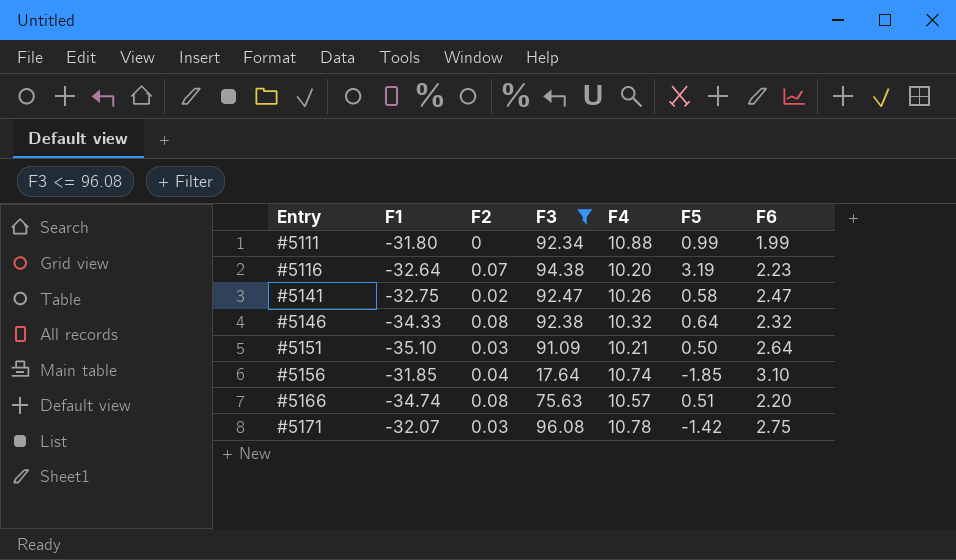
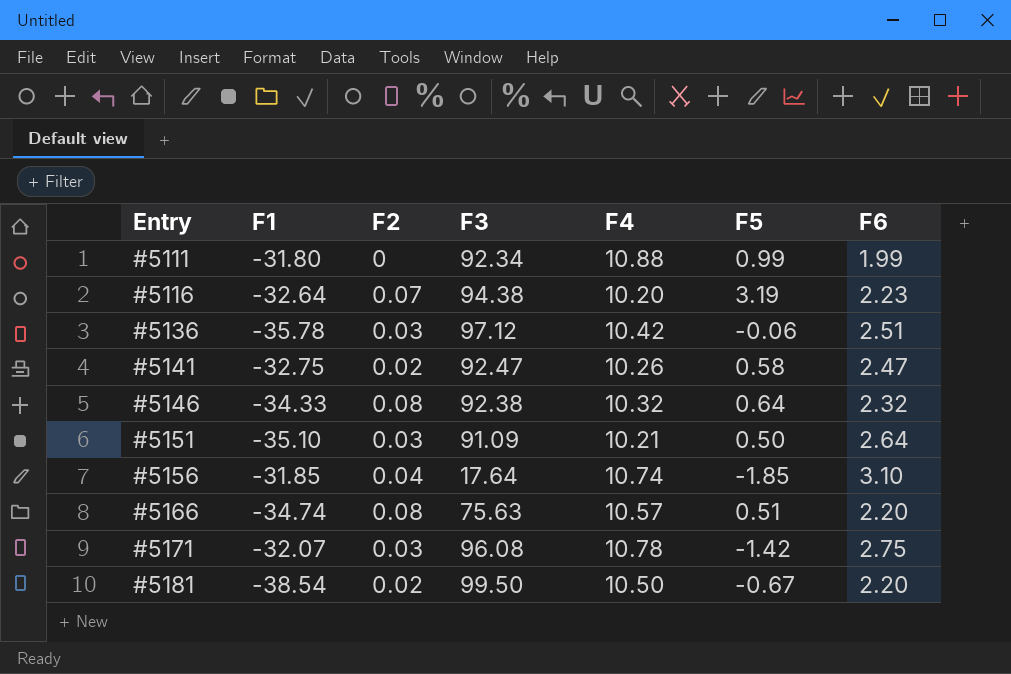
filter: F3 <= 96.08 -> none

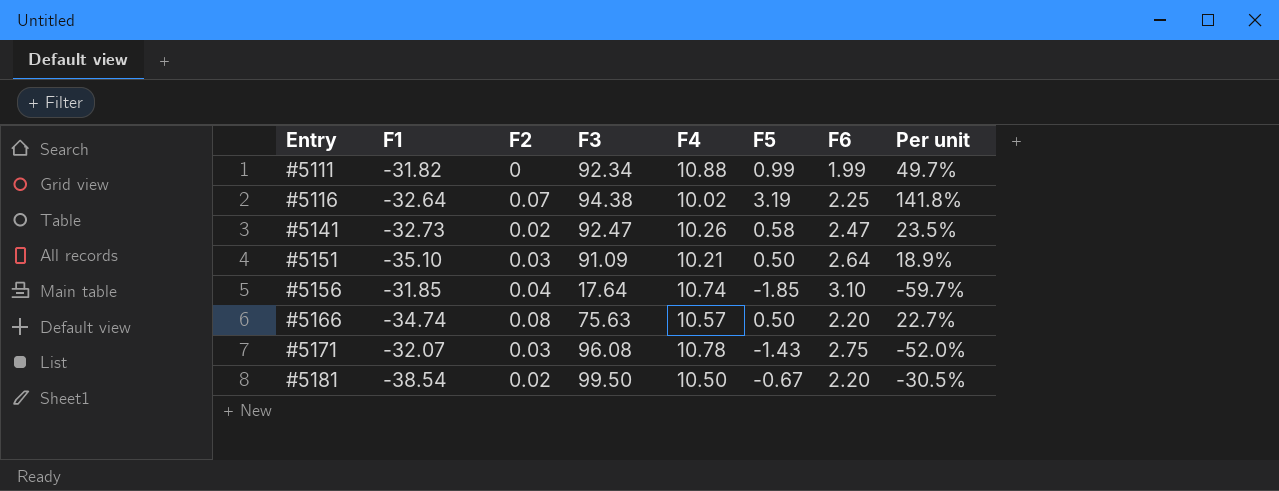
column Per unit | formula: none -> [F5] / [F6]
row #5136: -35.78 | 0.03 | 97.12 | 10.42 | -0.06 | 2.51 -> none
row #5146: -34.33 | 0.08 | 92.38 | 10.32 | 0.64 | 2.32 -> none
#5111 | F1: -31.80 -> -31.82
#5116 | F4: 10.20 -> 10.02
#5116 | F6: 2.23 -> 2.25
#5141 | F1: -32.75 -> -32.73
#5166 | F5: 0.51 -> 0.50
#5171 | F5: -1.42 -> -1.43

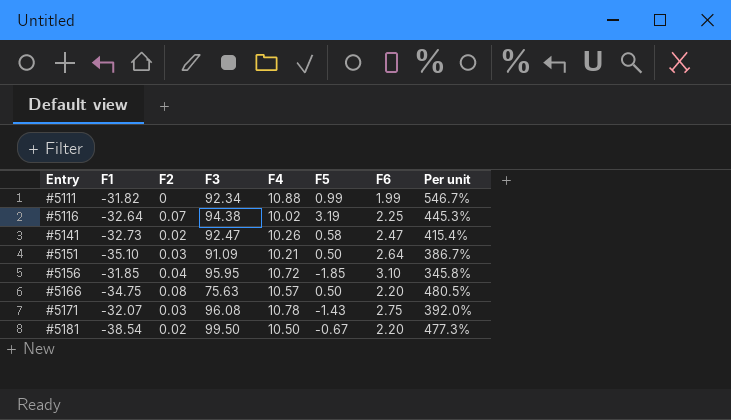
column Per unit | formula: [F5] / [F6] -> [F4] / [F6]
#5156 | F3: 17.64 -> 95.95
#5156 | F4: 10.74 -> 10.72
#5166 | F1: -34.74 -> -34.75

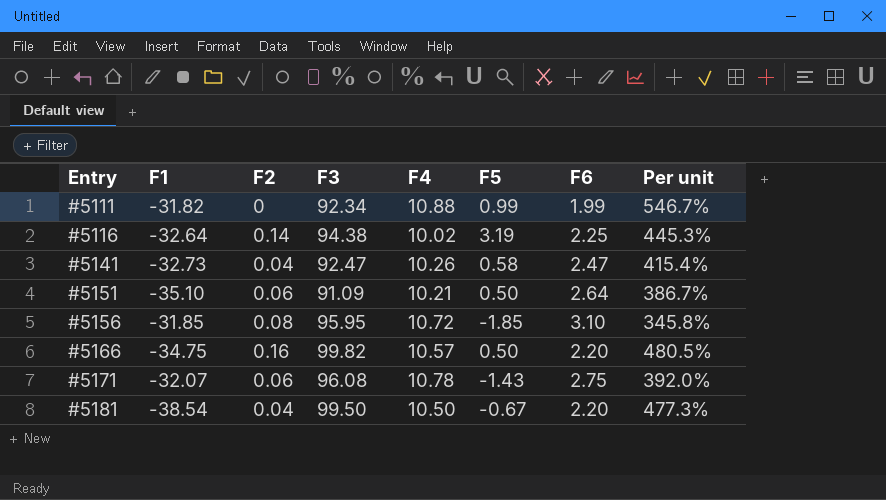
#5116 | F2: 0.07 -> 0.14
#5141 | F2: 0.02 -> 0.04
#5151 | F2: 0.03 -> 0.06
#5156 | F2: 0.04 -> 0.08
#5166 | F2: 0.08 -> 0.16
#5166 | F3: 75.63 -> 99.82
#5171 | F2: 0.03 -> 0.06
#5181 | F2: 0.02 -> 0.04

